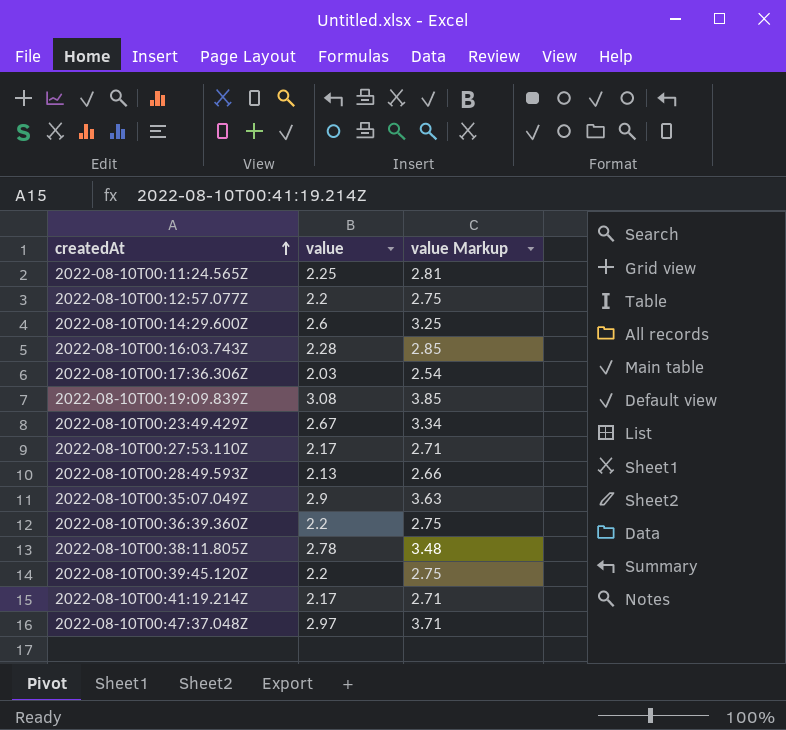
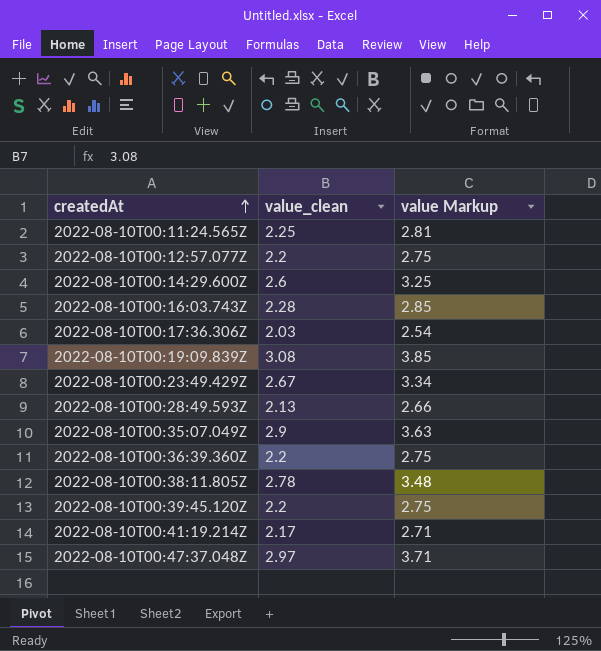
column name: value -> value_clean
row 2022-08-10T00:27:53.110Z: 2.17 | 2.71 -> none

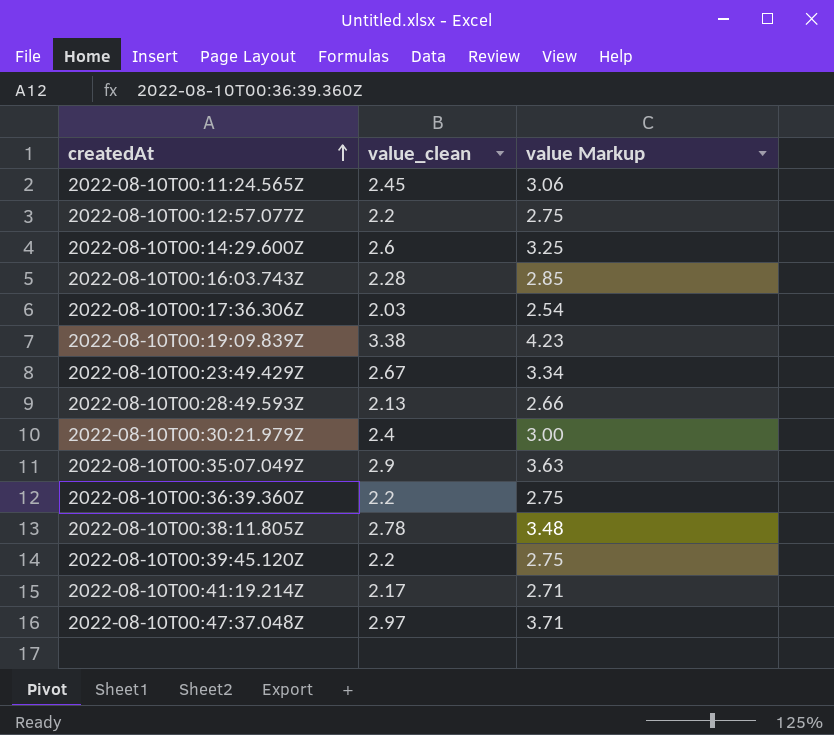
2022-08-10T00:11:24.565Z | value_clean: 2.25 -> 2.45
2022-08-10T00:11:24.565Z | value Markup: 2.81 -> 3.06
2022-08-10T00:19:09.839Z | value_clean: 3.08 -> 3.38
2022-08-10T00:19:09.839Z | value Markup: 3.85 -> 4.23
row 2022-08-10T00:30:21.979Z: none -> 2.4 | 3.00

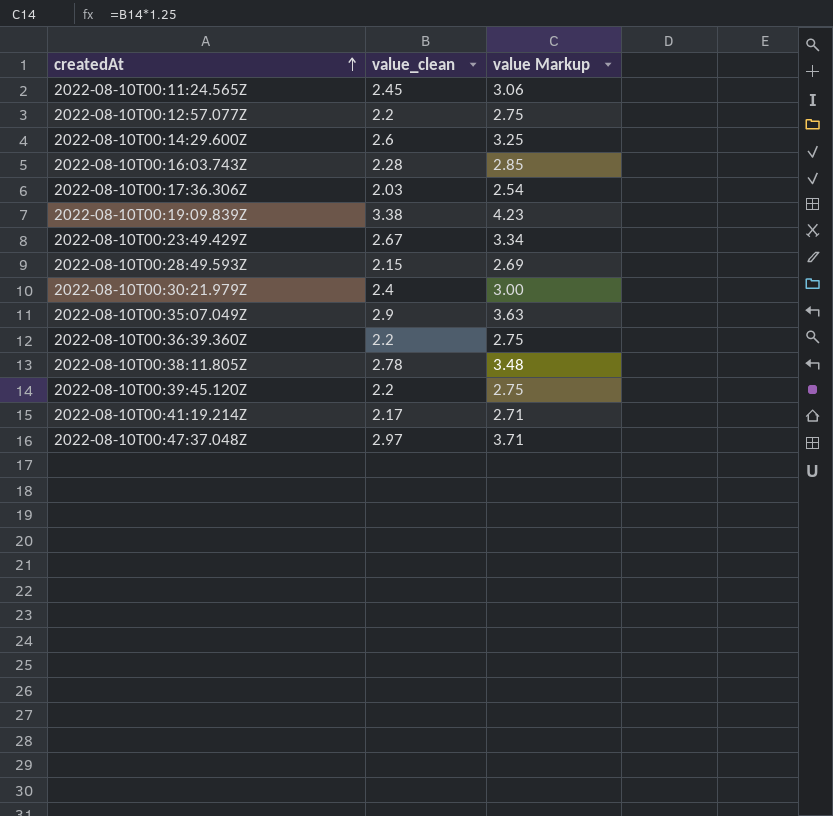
2022-08-10T00:28:49.593Z | value_clean: 2.13 -> 2.15
2022-08-10T00:28:49.593Z | value Markup: 2.66 -> 2.69

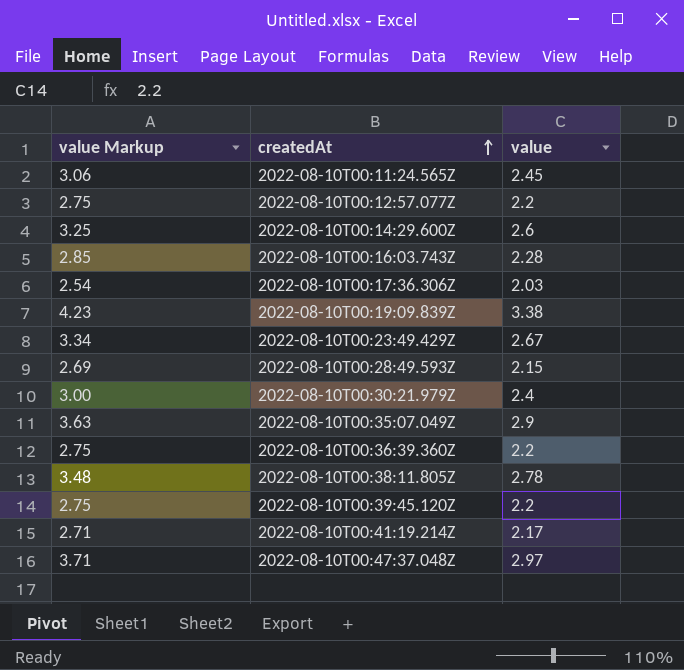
column value Markup | position: 3 -> 1
column name: value_clean -> value

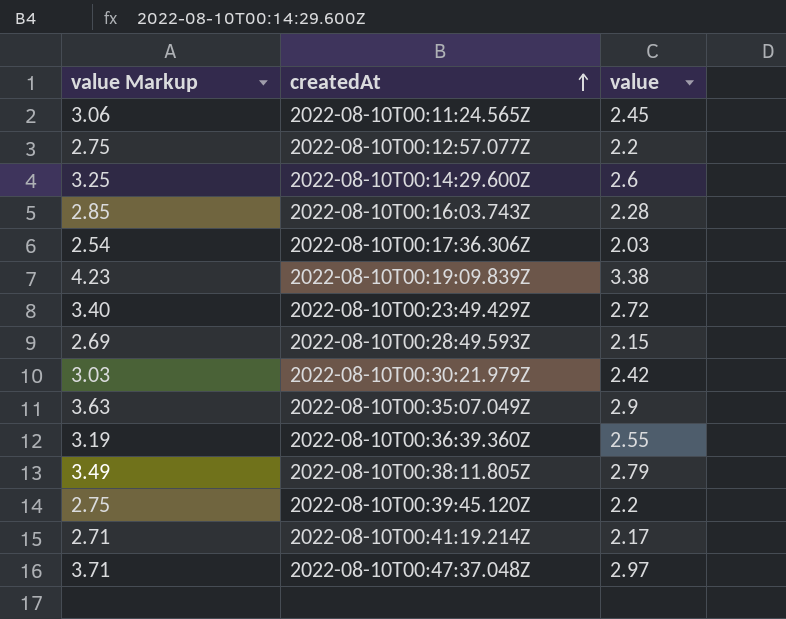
2022-08-10T00:23:49.429Z | value Markup: 3.34 -> 3.40
2022-08-10T00:23:49.429Z | value: 2.67 -> 2.72
2022-08-10T00:30:21.979Z | value Markup: 3.00 -> 3.03
2022-08-10T00:30:21.979Z | value: 2.4 -> 2.42
2022-08-10T00:36:39.360Z | value Markup: 2.75 -> 3.19
2022-08-10T00:36:39.360Z | value: 2.2 -> 2.55
2022-08-10T00:38:11.805Z | value Markup: 3.48 -> 3.49
2022-08-10T00:38:11.805Z | value: 2.78 -> 2.79

